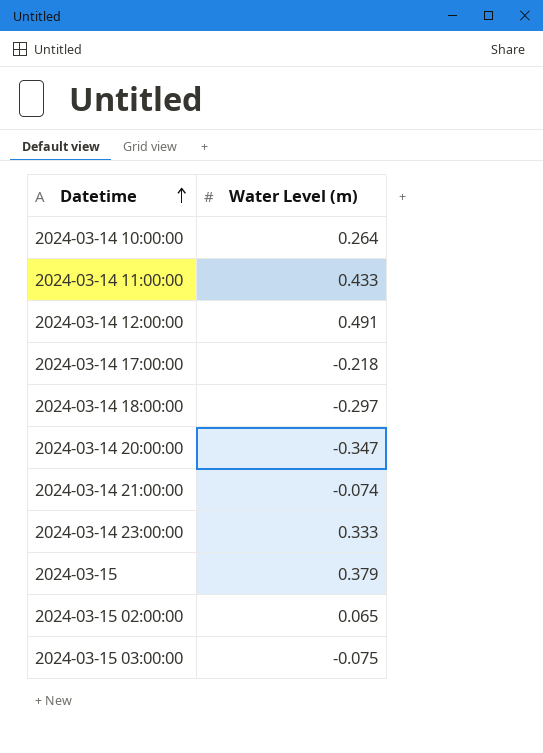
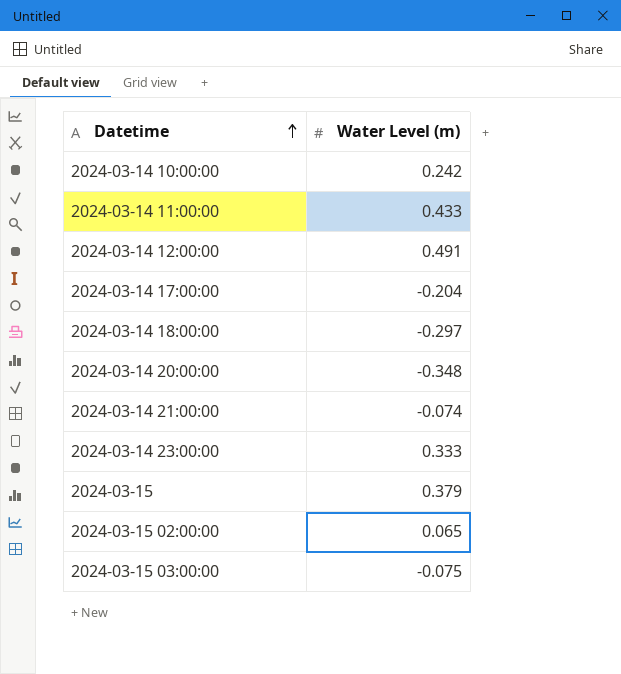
2024-03-14 10:00:00 | Water Level (m): 0.264 -> 0.242
2024-03-14 17:00:00 | Water Level (m): -0.218 -> -0.204
2024-03-14 20:00:00 | Water Level (m): -0.347 -> -0.348

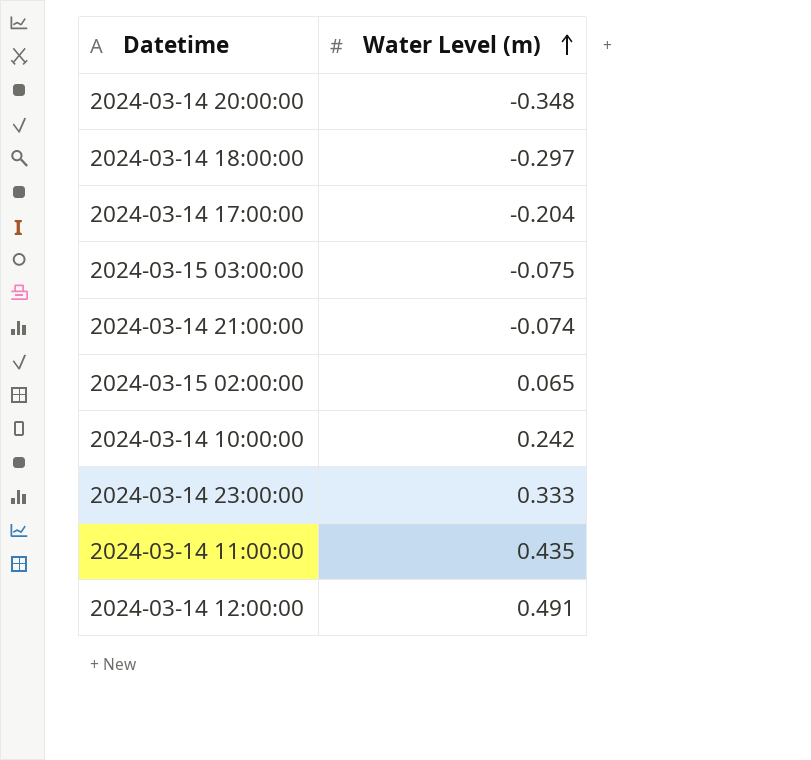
row order: Datetime ascending -> Water Level (m) ascending
row 2024-03-15: 0.379 -> none
2024-03-14 11:00:00 | Water Level (m): 0.433 -> 0.435

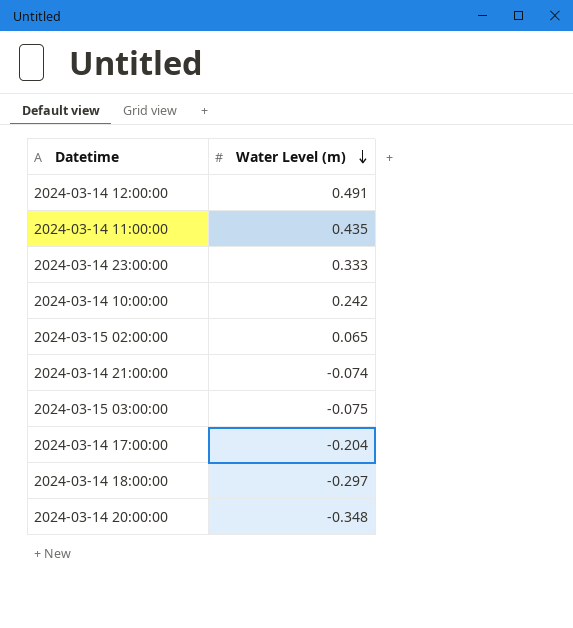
row order: Water Level (m) ascending -> Water Level (m) descending

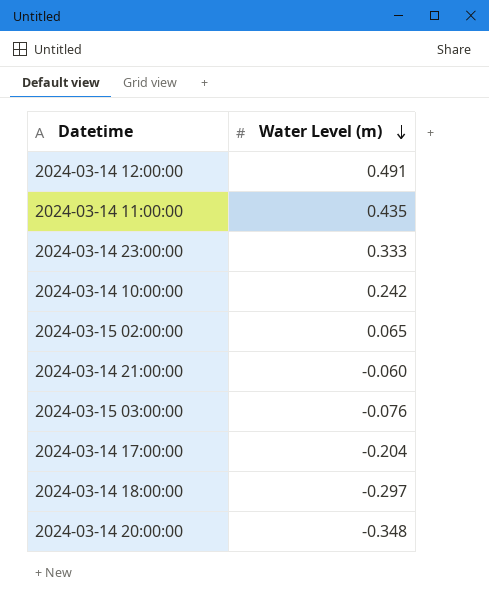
2024-03-14 21:00:00 | Water Level (m): -0.074 -> -0.060
2024-03-15 03:00:00 | Water Level (m): -0.075 -> -0.076

